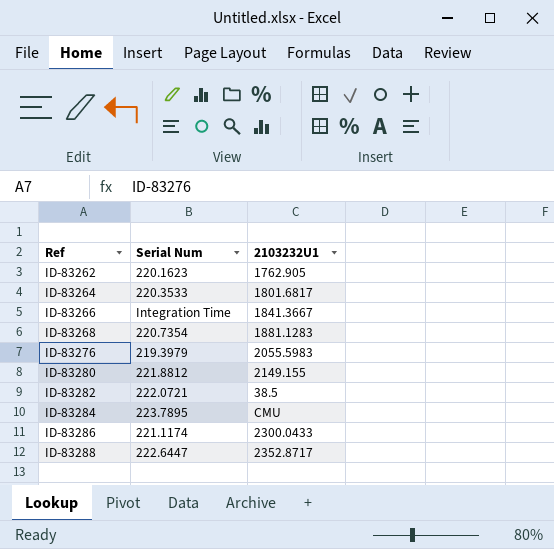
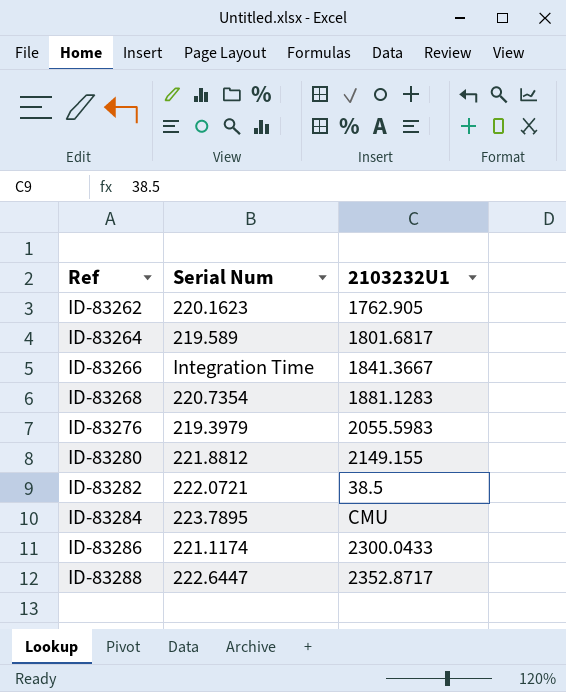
ID-83264 | Serial Num: 220.3533 -> 219.589

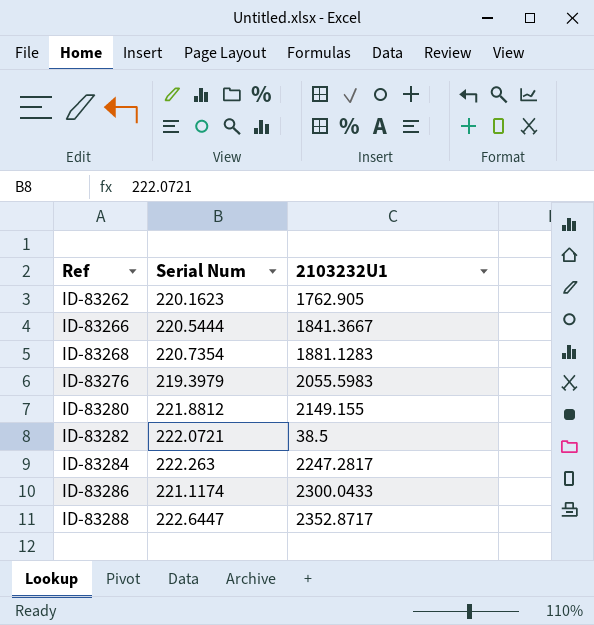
row ID-83264: 219.589 | 1801.6817 -> none
ID-83266 | Serial Num: Integration Time -> 220.5444
ID-83284 | Serial Num: 223.7895 -> 222.263
ID-83284 | 2103232U1: CMU -> 2247.2817

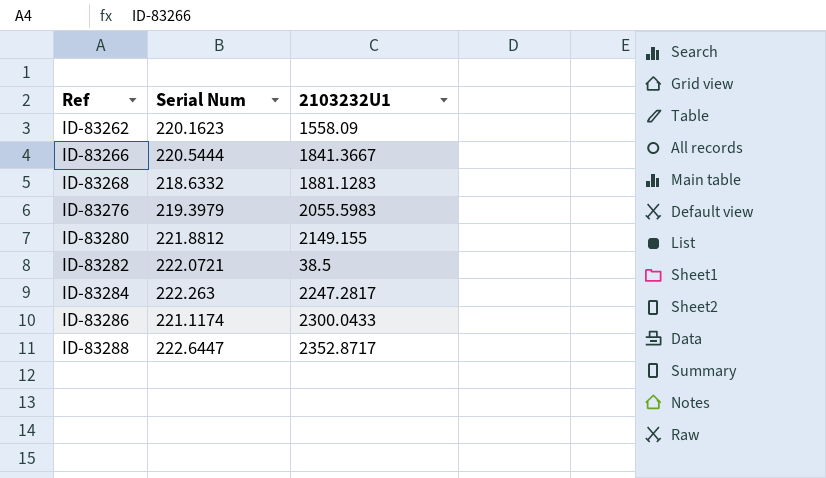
ID-83262 | 2103232U1: 1762.905 -> 1558.09
ID-83268 | Serial Num: 220.7354 -> 218.6332

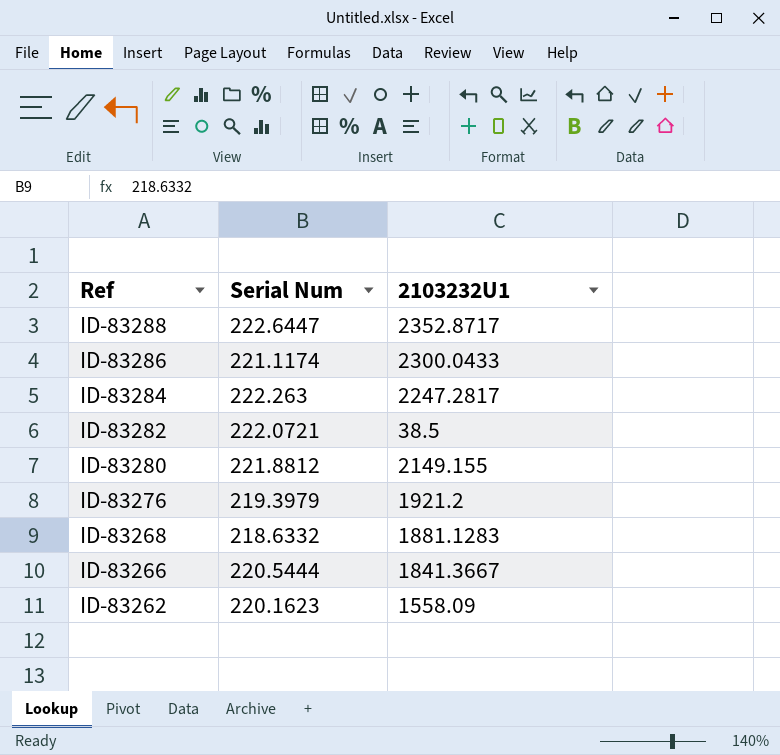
row order: Ref ascending -> Ref descending
ID-83276 | 2103232U1: 2055.5983 -> 1921.2

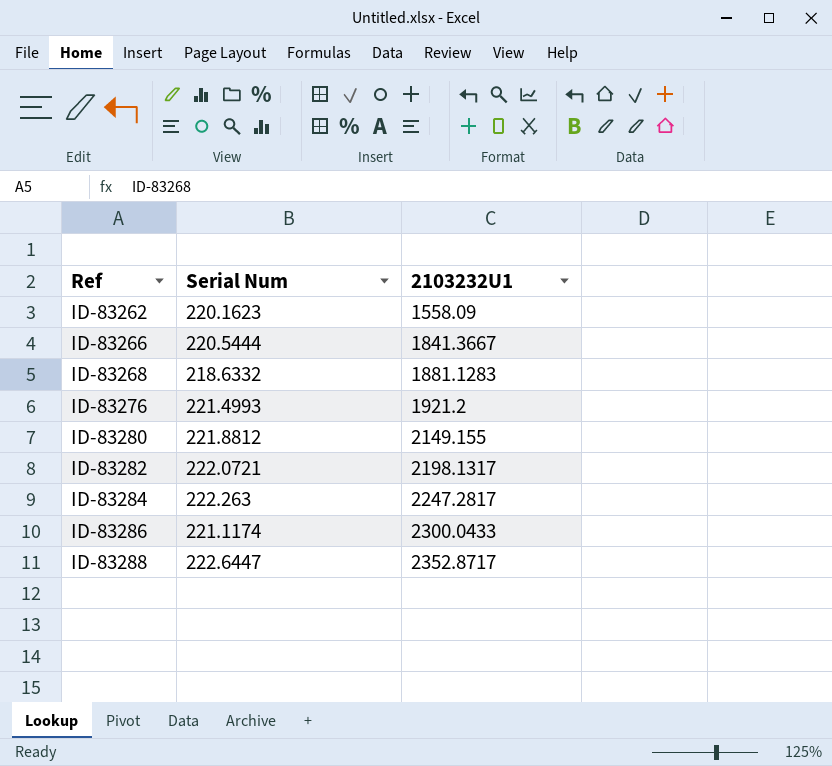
row order: Ref descending -> Ref ascending
ID-83276 | Serial Num: 219.3979 -> 221.4993
ID-83282 | 2103232U1: 38.5 -> 2198.1317

